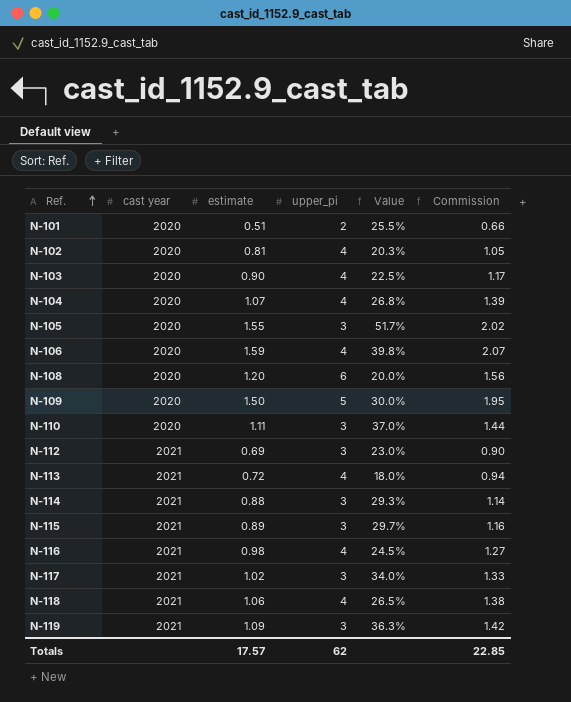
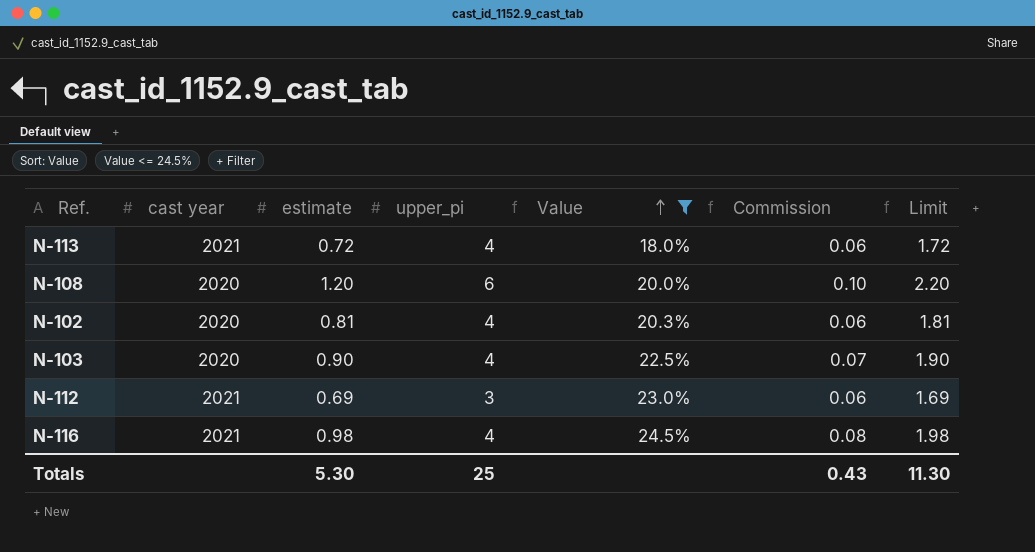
filter: none -> Value <= 24.5%
row order: Ref. ascending -> Value ascending
column Commission | formula: [estimate] * 1.3 -> [estimate] * 0.08
column Limit | formula: none -> [estimate] + 1
Totals | estimate: 17.57 -> 5.30
Totals | upper_pi: 62 -> 25
Totals | Commission: 22.85 -> 0.43

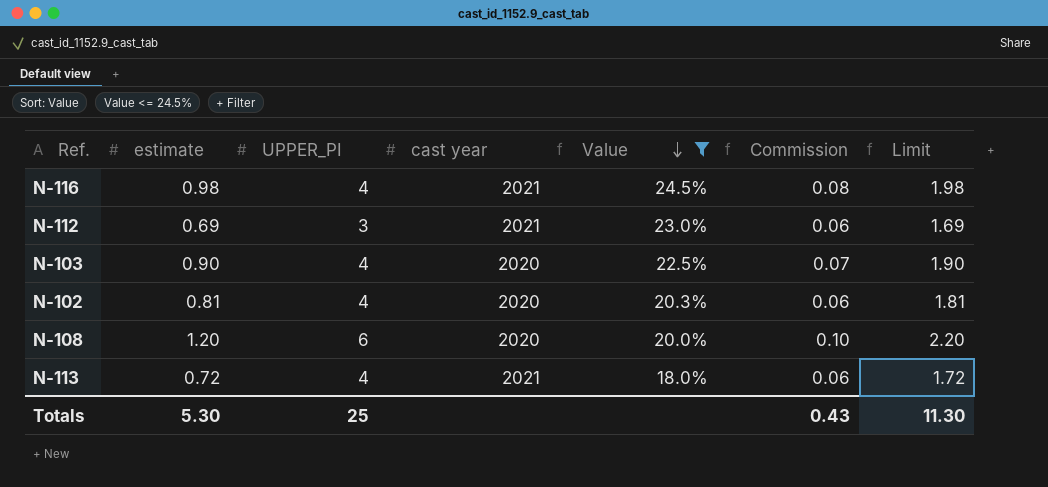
row order: Value ascending -> Value descending
column name: upper_pi -> UPPER_PI
column cast year | position: 2 -> 4

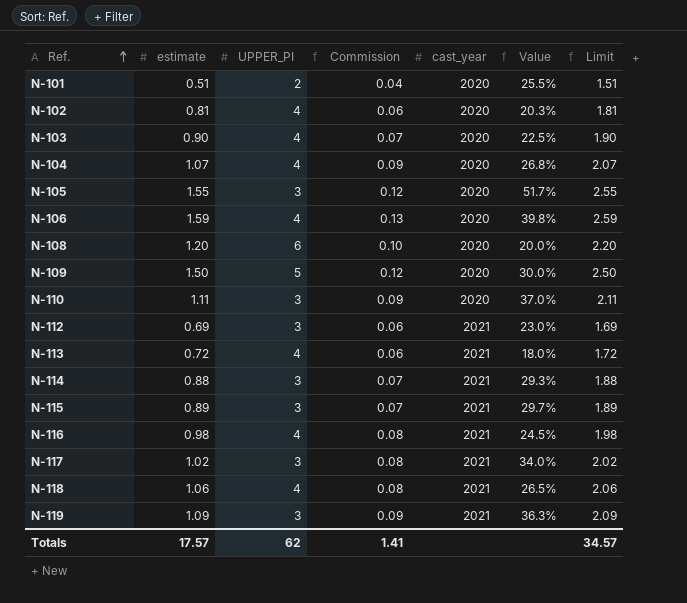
filter: Value <= 24.5% -> none
row order: Value descending -> Ref. ascending
column Commission | position: 6 -> 4
column name: cast year -> cast_year
Totals | estimate: 5.30 -> 17.57
Totals | UPPER_PI: 25 -> 62
Totals | Commission: 0.43 -> 1.41
Totals | Limit: 11.30 -> 34.57

